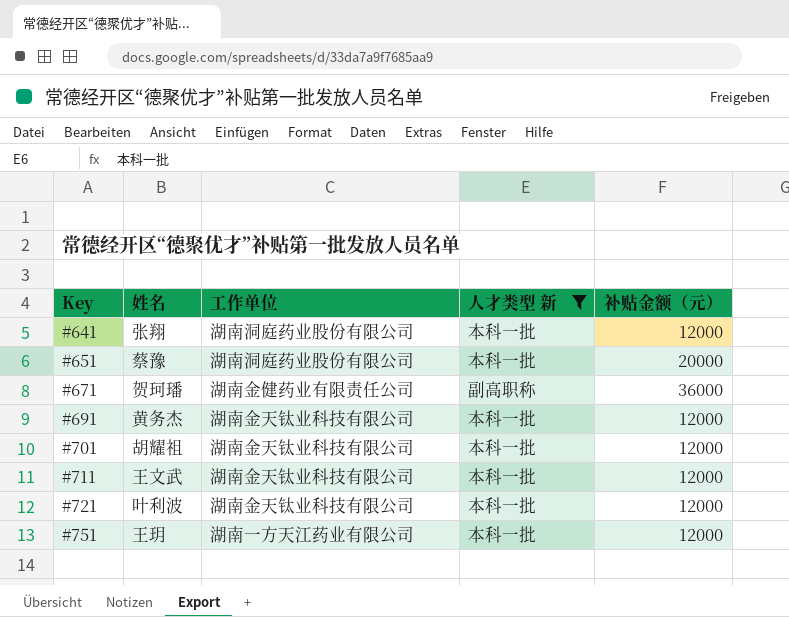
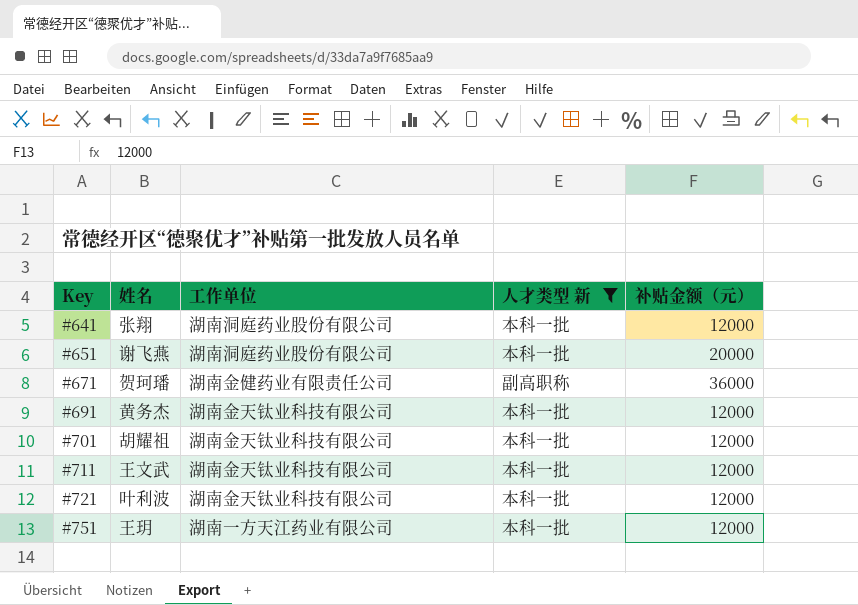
#651 | 姓名: 蔡豫 -> 谢飞燕

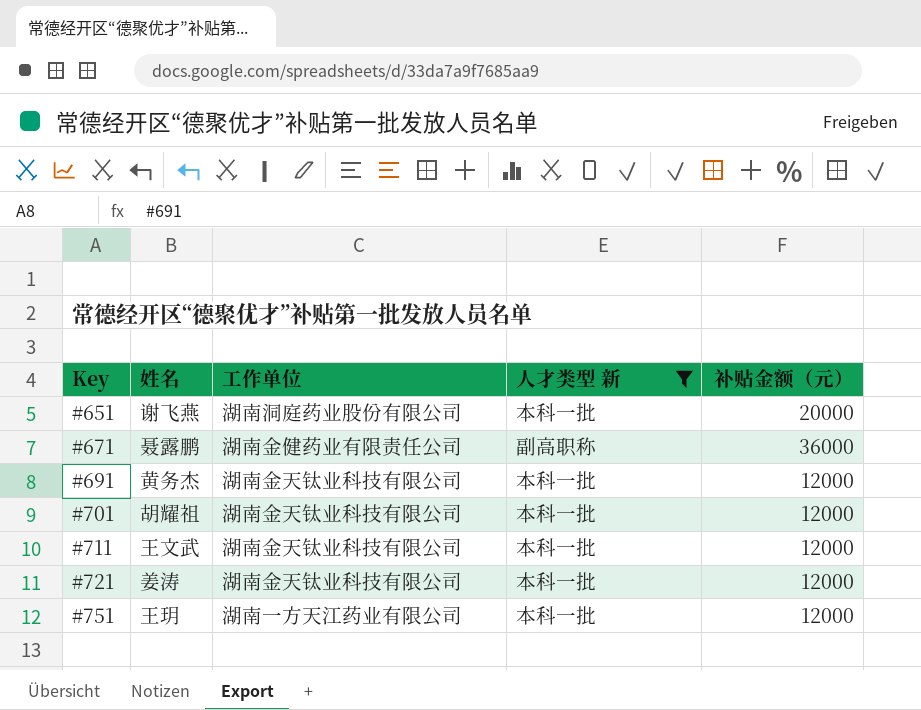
row #641: 张翔 | 湖南洞庭药业股份有限公司 | 本科一批 | 12000 -> none
#671 | 姓名: 贺珂璠 -> 聂露鹏
#721 | 姓名: 叶利波 -> 姜涛

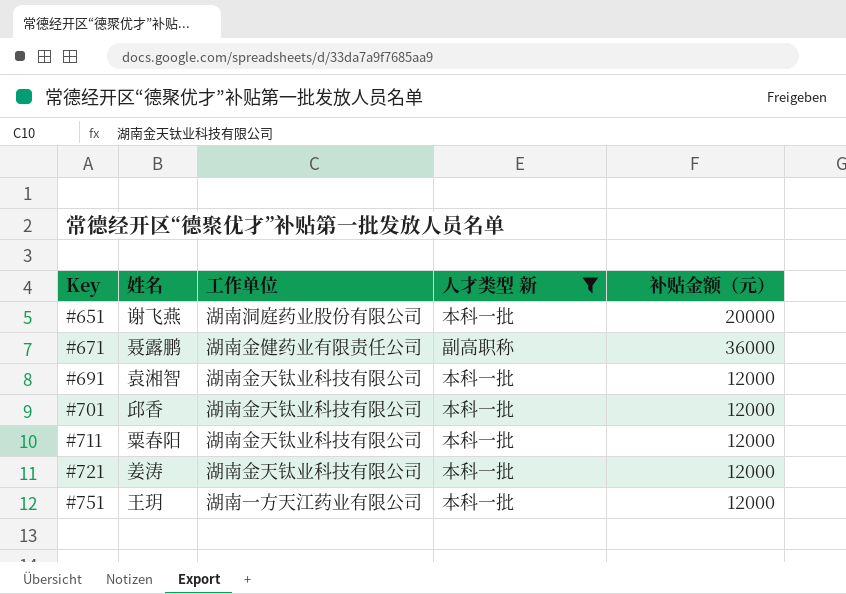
#691 | 姓名: 黄务杰 -> 袁湘智
#701 | 姓名: 胡耀祖 -> 邱香
#711 | 姓名: 王文武 -> 粟春阳

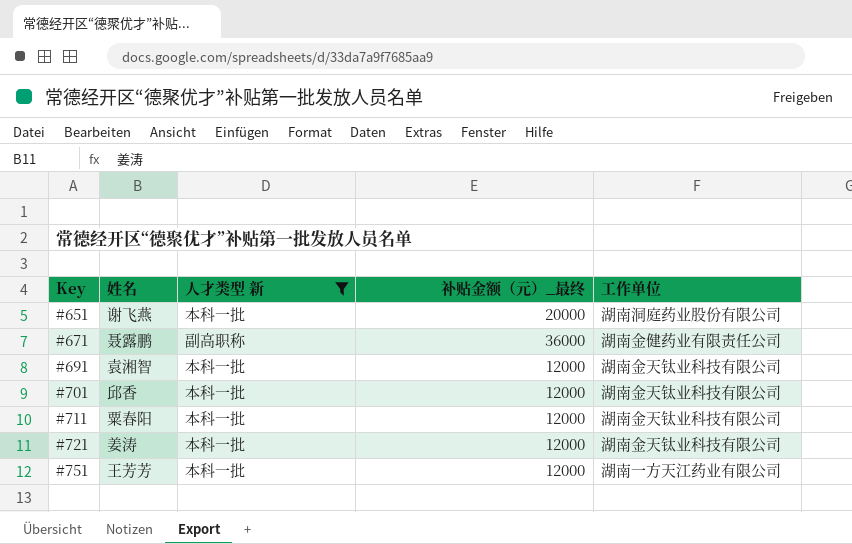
column name: 补贴金额（元） -> 补贴金额（元）_最终
column 工作单位 | position: 3 -> 5
#751 | 姓名: 王玥 -> 王芳芳

